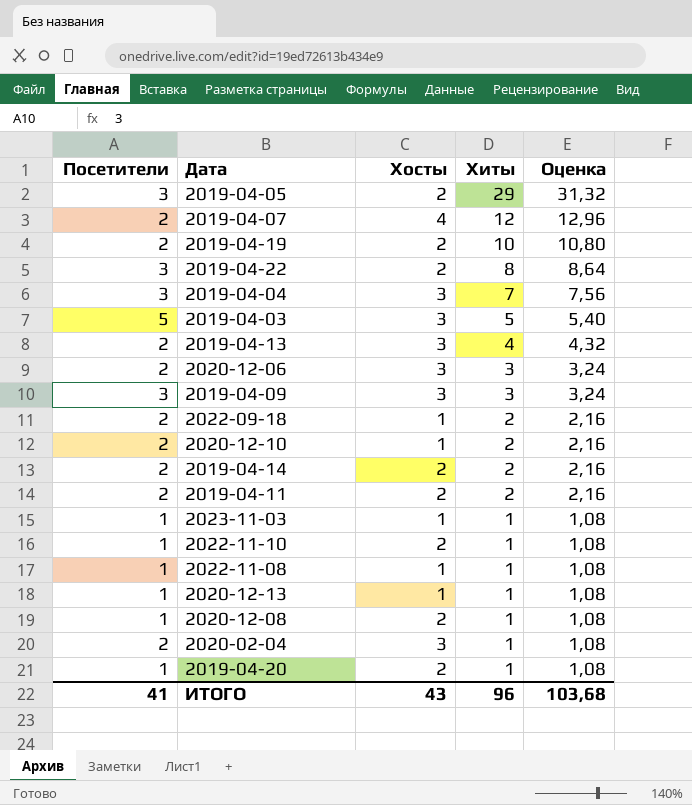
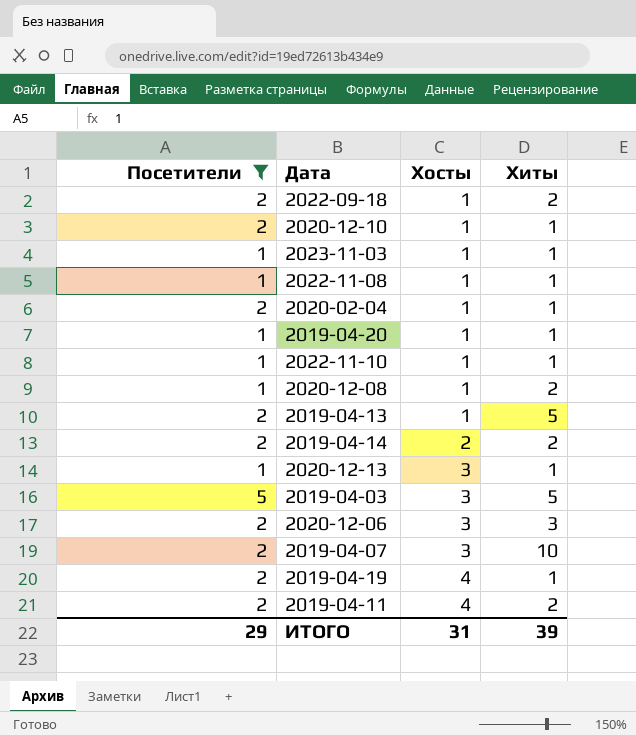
filter: none -> Посетители != 3
row order: Хиты descending -> Хосты ascending
column Оценка | formula: [Хиты] * 1,08 -> none
2020-12-10 | Хиты: 2 -> 1
2020-02-04 | Хосты: 3 -> 1
2019-04-20 | Хосты: 2 -> 1
2022-11-10 | Хосты: 2 -> 1
2020-12-08 | Хосты: 2 -> 1
2020-12-08 | Хиты: 1 -> 2
2019-04-13 | Хосты: 3 -> 1
2019-04-13 | Хиты: 4 -> 5
2020-12-13 | Хосты: 1 -> 3
2019-04-07 | Хосты: 4 -> 3
2019-04-07 | Хиты: 12 -> 10
2019-04-19 | Хосты: 2 -> 4
2019-04-19 | Хиты: 10 -> 1
2019-04-11 | Хосты: 2 -> 4
ИТОГО | Посетители: 41 -> 29
ИТОГО | Хосты: 43 -> 31
ИТОГО | Хиты: 96 -> 39

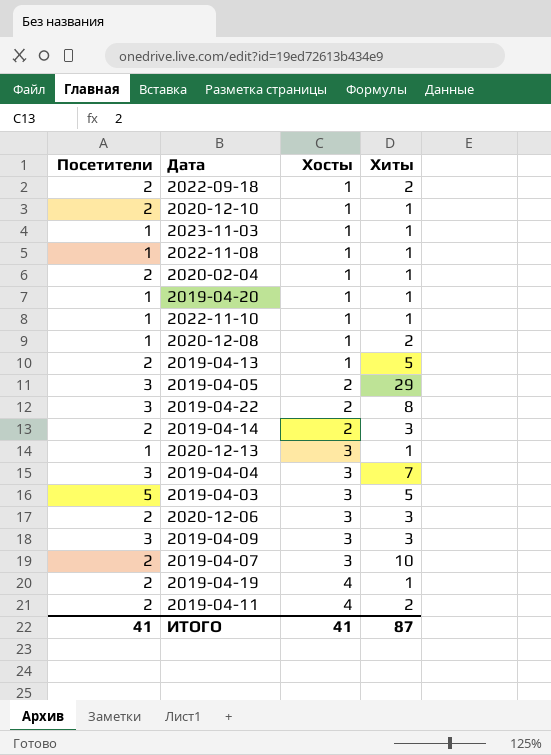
filter: Посетители != 3 -> none
2019-04-14 | Хиты: 2 -> 3
ИТОГО | Посетители: 29 -> 41
ИТОГО | Хосты: 31 -> 41
ИТОГО | Хиты: 39 -> 87

